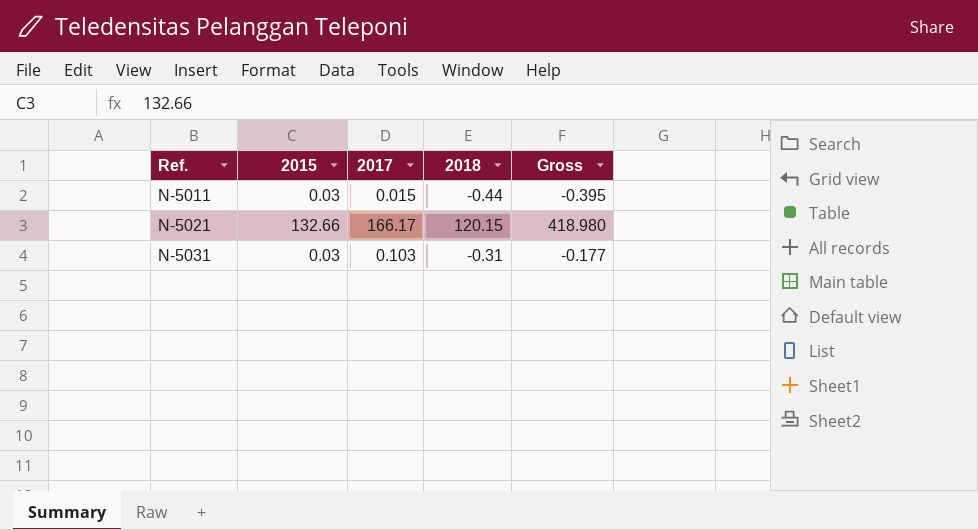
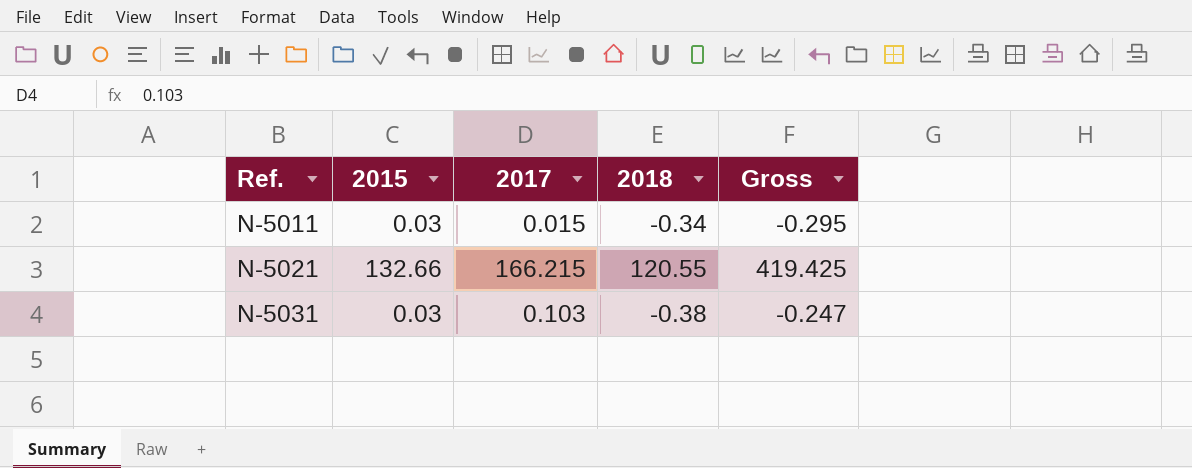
N-5011 | 2018: -0.44 -> -0.34
N-5011 | Gross: -0.395 -> -0.295
N-5021 | 2017: 166.17 -> 166.215
N-5021 | 2018: 120.15 -> 120.55
N-5021 | Gross: 418.980 -> 419.425
N-5031 | 2018: -0.31 -> -0.38
N-5031 | Gross: -0.177 -> -0.247

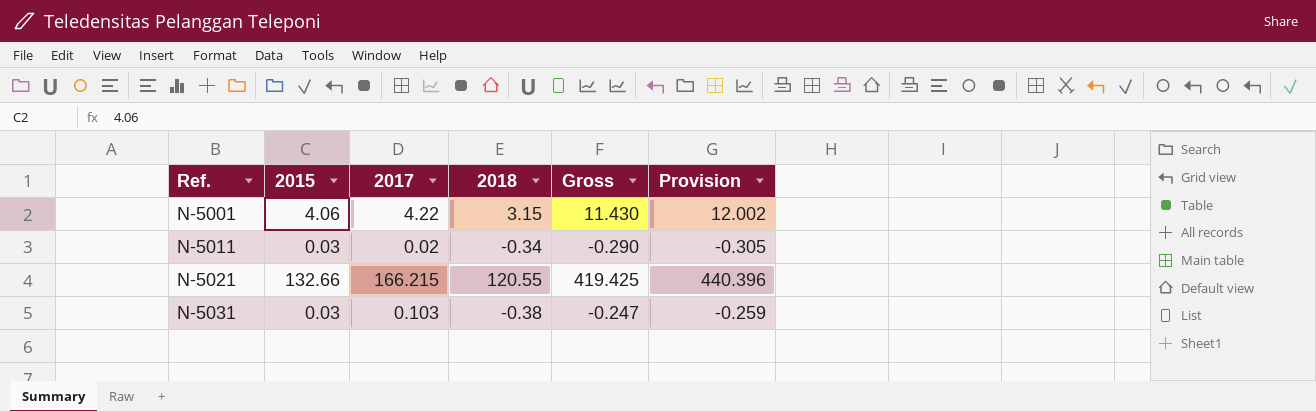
column Provision | formula: none -> [Gross] * 1.05
row N-5001: none -> 4.06 | 4.22 | 3.15 | 11.430 | 12.002
N-5011 | 2017: 0.015 -> 0.02
N-5011 | Gross: -0.295 -> -0.290

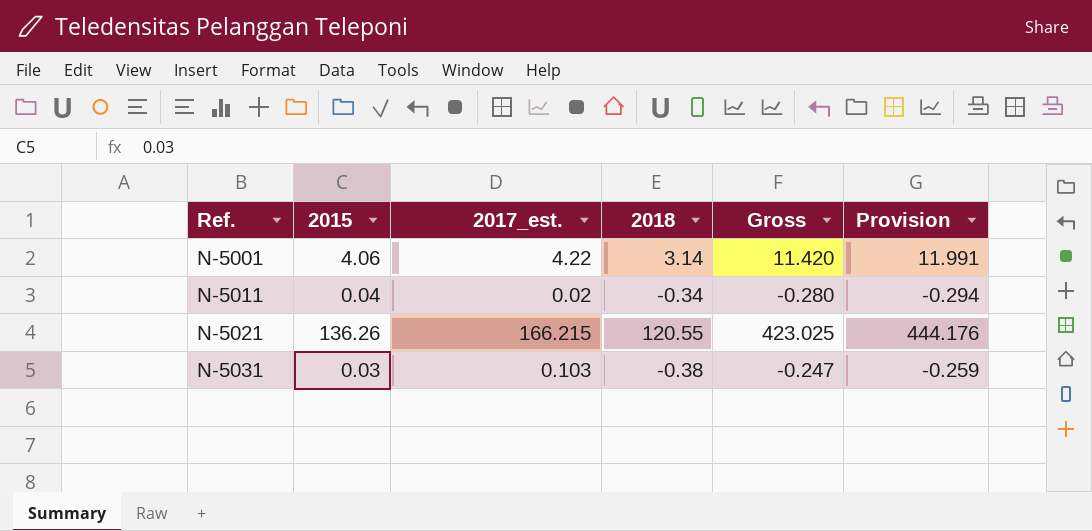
column name: 2017 -> 2017_est.
N-5001 | 2018: 3.15 -> 3.14
N-5001 | Gross: 11.430 -> 11.420
N-5001 | Provision: 12.002 -> 11.991
N-5011 | 2015: 0.03 -> 0.04
N-5011 | Gross: -0.290 -> -0.280
N-5011 | Provision: -0.305 -> -0.294
N-5021 | 2015: 132.66 -> 136.26
N-5021 | Gross: 419.425 -> 423.025
N-5021 | Provision: 440.396 -> 444.176

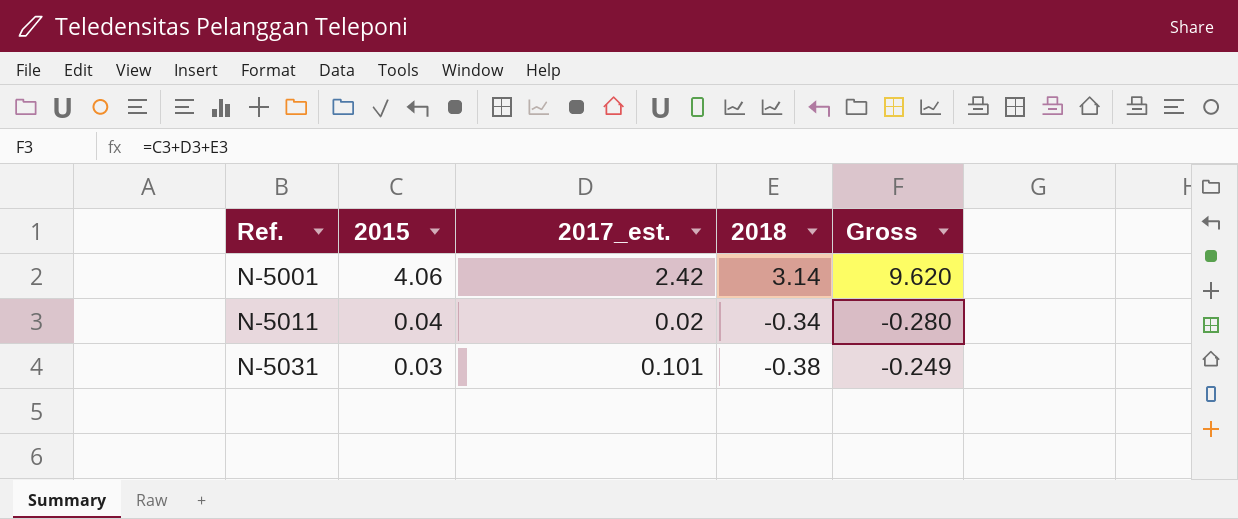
column Provision | formula: [Gross] * 1.05 -> none
row N-5021: 136.26 | 166.215 | 120.55 | 423.025 | 444.176 -> none
N-5001 | 2017_est.: 4.22 -> 2.42
N-5001 | Gross: 11.420 -> 9.620
N-5031 | 2017_est.: 0.103 -> 0.101
N-5031 | Gross: -0.247 -> -0.249

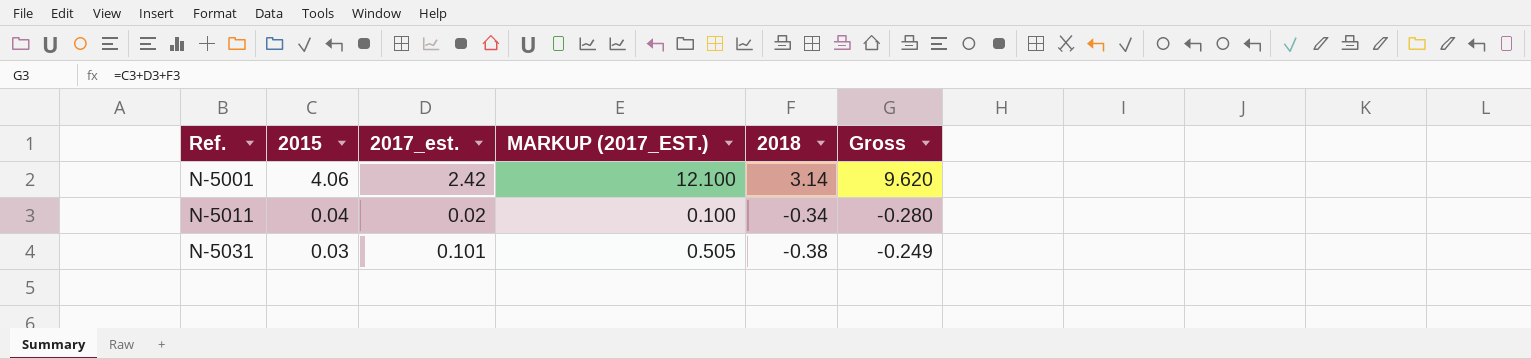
column MARKUP (2017_EST.) | formula: none -> [2017_est.] * 5

